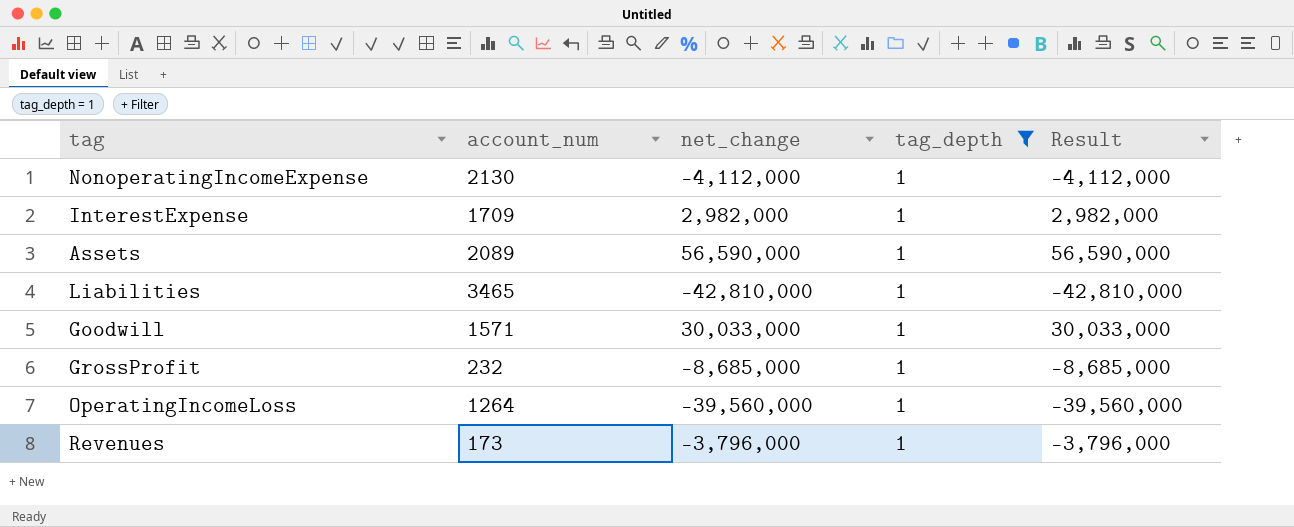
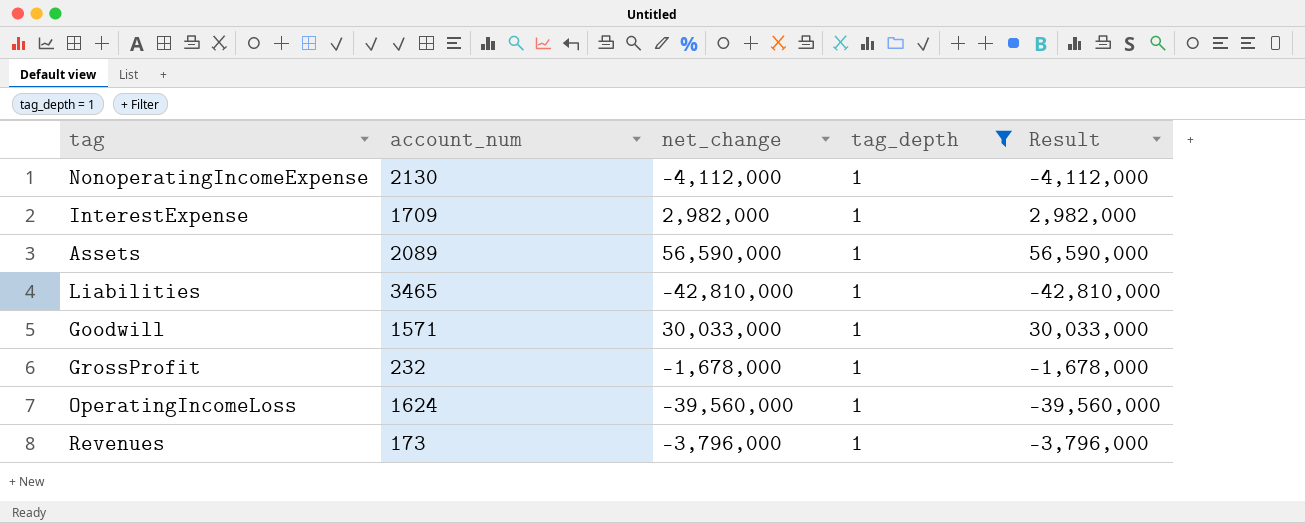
GrossProfit | net_change: -8,685,000 -> -1,678,000
GrossProfit | Result: -8,685,000 -> -1,678,000
OperatingIncomeLoss | account_num: 1264 -> 1624

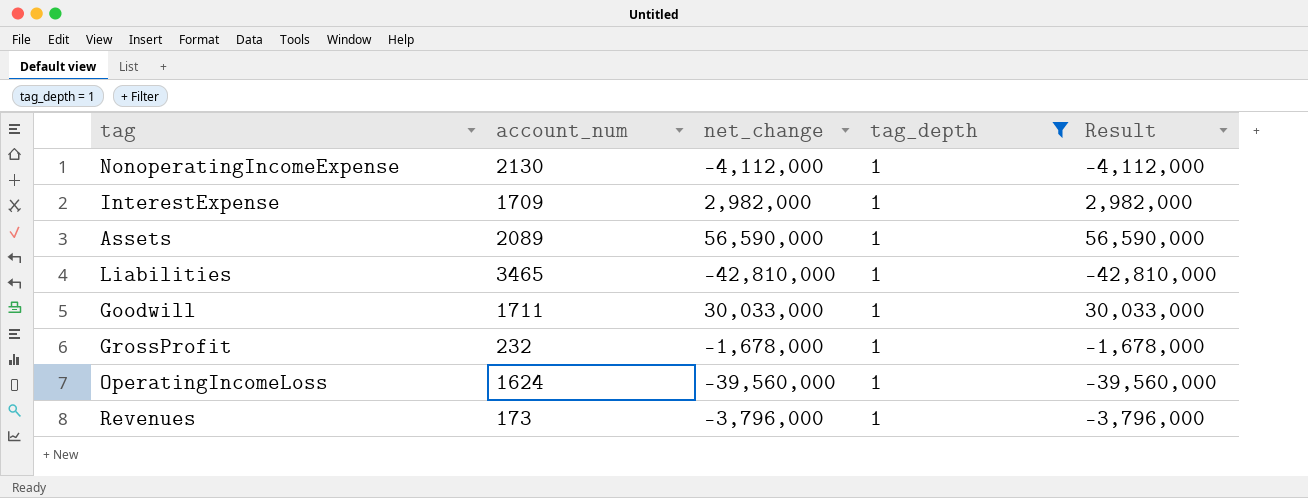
Goodwill | account_num: 1571 -> 1711

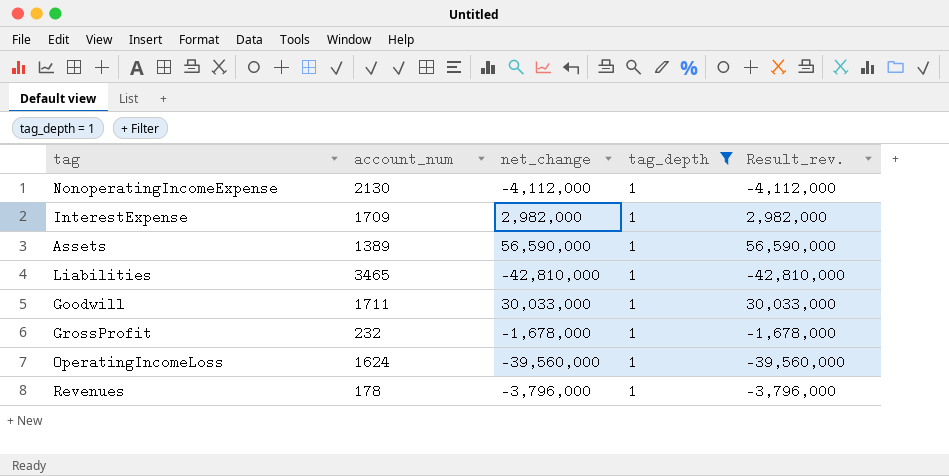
column name: Result -> Result_rev.
Assets | account_num: 2089 -> 1389
Revenues | account_num: 173 -> 178

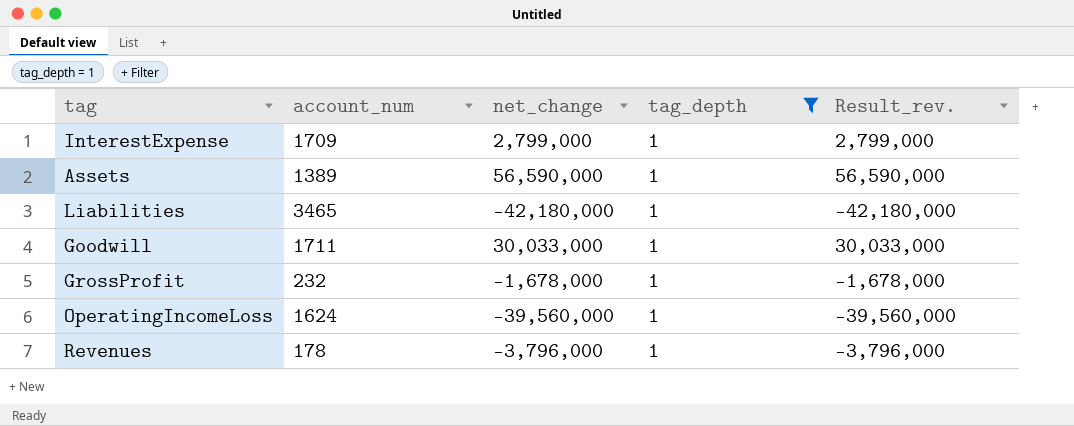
row NonoperatingIncomeExpense: 2130 | -4,112,000 | 1 | -4,112,000 -> none
InterestExpense | net_change: 2,982,000 -> 2,799,000
InterestExpense | Result_rev.: 2,982,000 -> 2,799,000
Liabilities | net_change: -42,810,000 -> -42,180,000
Liabilities | Result_rev.: -42,810,000 -> -42,180,000

